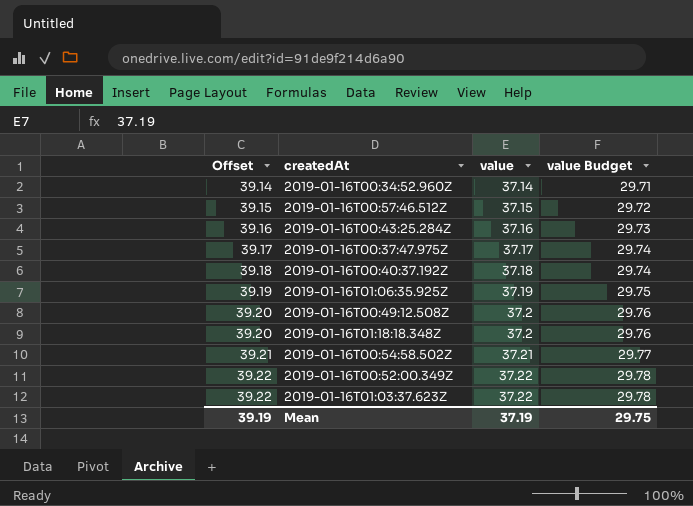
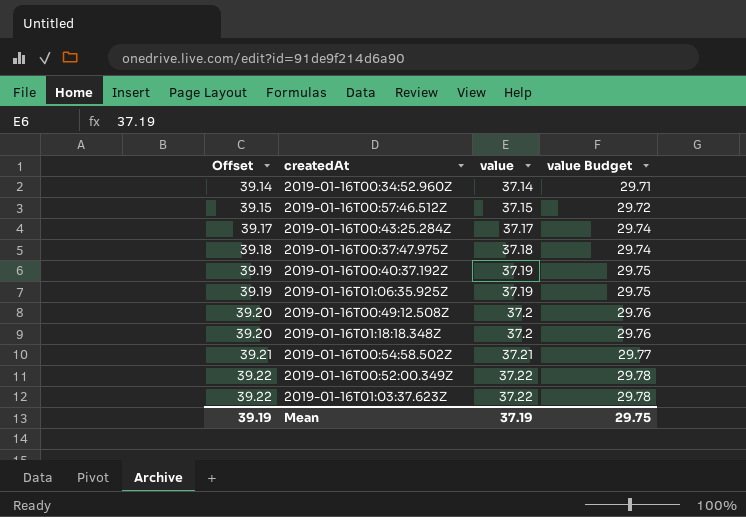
2019-01-16T00:43:25.284Z | Offset: 39.16 -> 39.17
2019-01-16T00:43:25.284Z | value: 37.16 -> 37.17
2019-01-16T00:43:25.284Z | value Budget: 29.73 -> 29.74
2019-01-16T00:37:47.975Z | Offset: 39.17 -> 39.18
2019-01-16T00:37:47.975Z | value: 37.17 -> 37.18
2019-01-16T00:40:37.192Z | Offset: 39.18 -> 39.19
2019-01-16T00:40:37.192Z | value: 37.18 -> 37.19
2019-01-16T00:40:37.192Z | value Budget: 29.74 -> 29.75

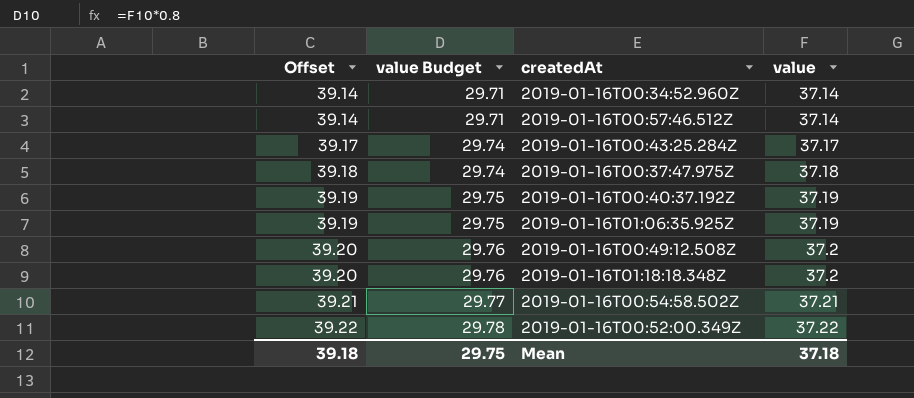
column value Budget | position: 4 -> 2
row 2019-01-16T01:03:37.623Z: 39.22 | 37.22 | 29.78 -> none
2019-01-16T00:57:46.512Z | Offset: 39.15 -> 39.14
2019-01-16T00:57:46.512Z | value Budget: 29.72 -> 29.71
2019-01-16T00:57:46.512Z | value: 37.15 -> 37.14
Mean | Offset: 39.19 -> 39.18
Mean | value: 37.19 -> 37.18

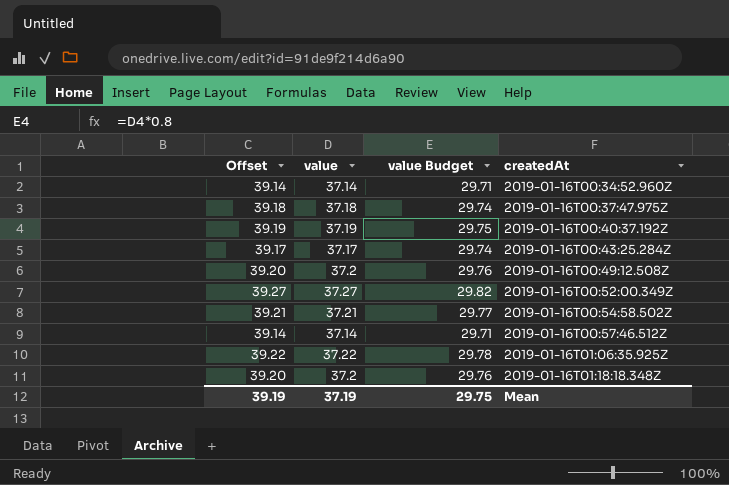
row order: Offset ascending -> createdAt ascending
column value | position: 4 -> 2
2019-01-16T00:52:00.349Z | Offset: 39.22 -> 39.27
2019-01-16T00:52:00.349Z | value: 37.22 -> 37.27
2019-01-16T00:52:00.349Z | value Budget: 29.78 -> 29.82
2019-01-16T01:06:35.925Z | Offset: 39.19 -> 39.22
2019-01-16T01:06:35.925Z | value: 37.19 -> 37.22
2019-01-16T01:06:35.925Z | value Budget: 29.75 -> 29.78
Mean | Offset: 39.18 -> 39.19
Mean | value: 37.18 -> 37.19

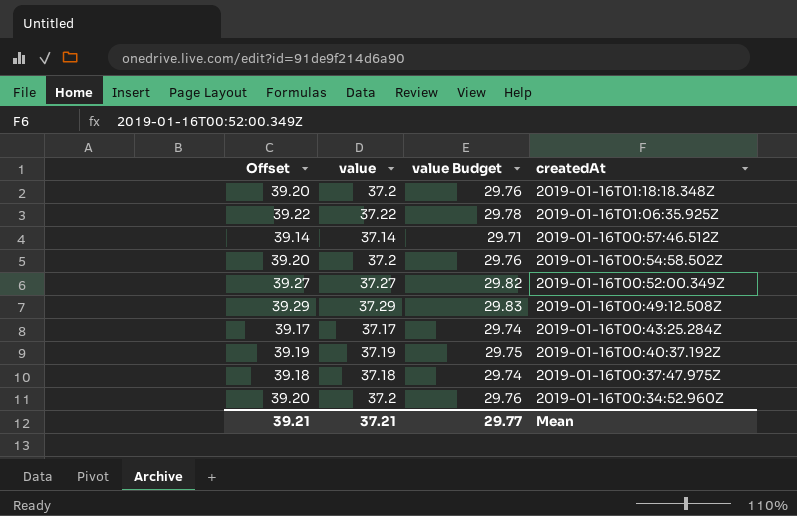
row order: createdAt ascending -> createdAt descending
2019-01-16T00:54:58.502Z | Offset: 39.21 -> 39.20
2019-01-16T00:54:58.502Z | value: 37.21 -> 37.2
2019-01-16T00:54:58.502Z | value Budget: 29.77 -> 29.76
2019-01-16T00:49:12.508Z | Offset: 39.20 -> 39.29
2019-01-16T00:49:12.508Z | value: 37.2 -> 37.29
2019-01-16T00:49:12.508Z | value Budget: 29.76 -> 29.83
2019-01-16T00:34:52.960Z | Offset: 39.14 -> 39.20
2019-01-16T00:34:52.960Z | value: 37.14 -> 37.2
2019-01-16T00:34:52.960Z | value Budget: 29.71 -> 29.76
Mean | Offset: 39.19 -> 39.21
Mean | value: 37.19 -> 37.21
Mean | value Budget: 29.75 -> 29.77

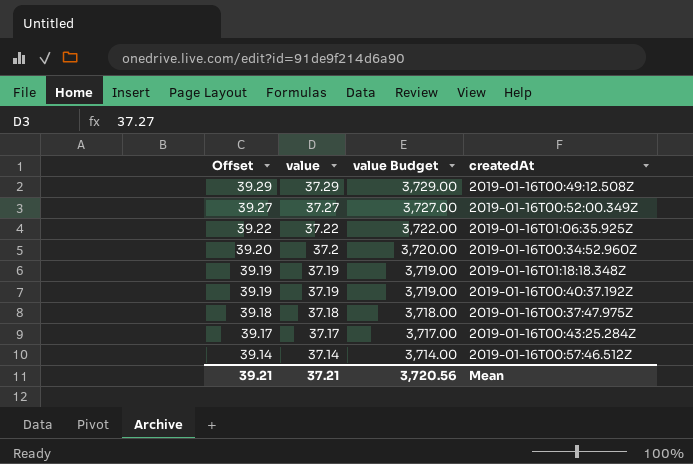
row order: createdAt descending -> Offset descending
column value Budget | formula: [value] * 0.8 -> [value] * 100
row 2019-01-16T00:54:58.502Z: 39.20 | 37.2 | 29.76 -> none
2019-01-16T01:18:18.348Z | Offset: 39.20 -> 39.19
2019-01-16T01:18:18.348Z | value: 37.2 -> 37.19
Mean | value Budget: 29.77 -> 3,720.56

